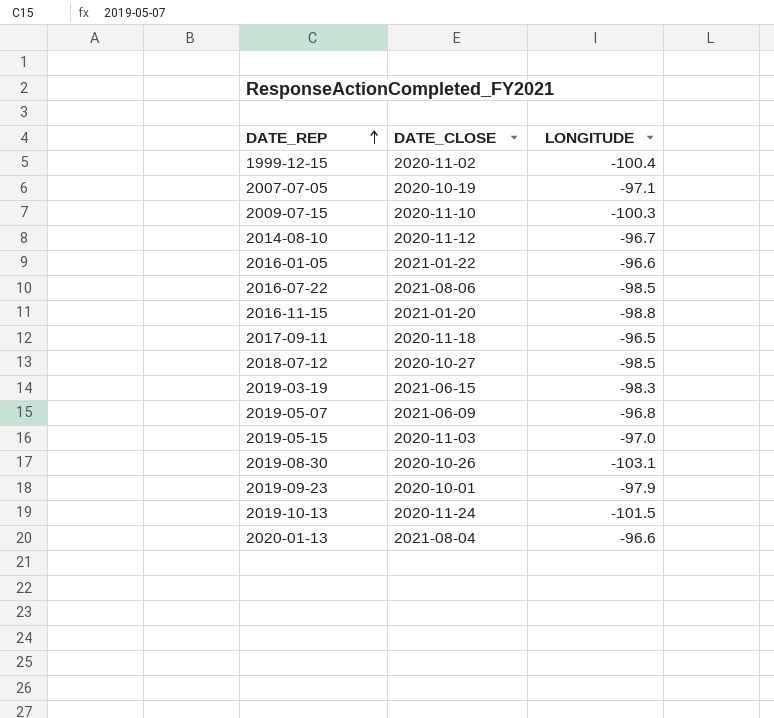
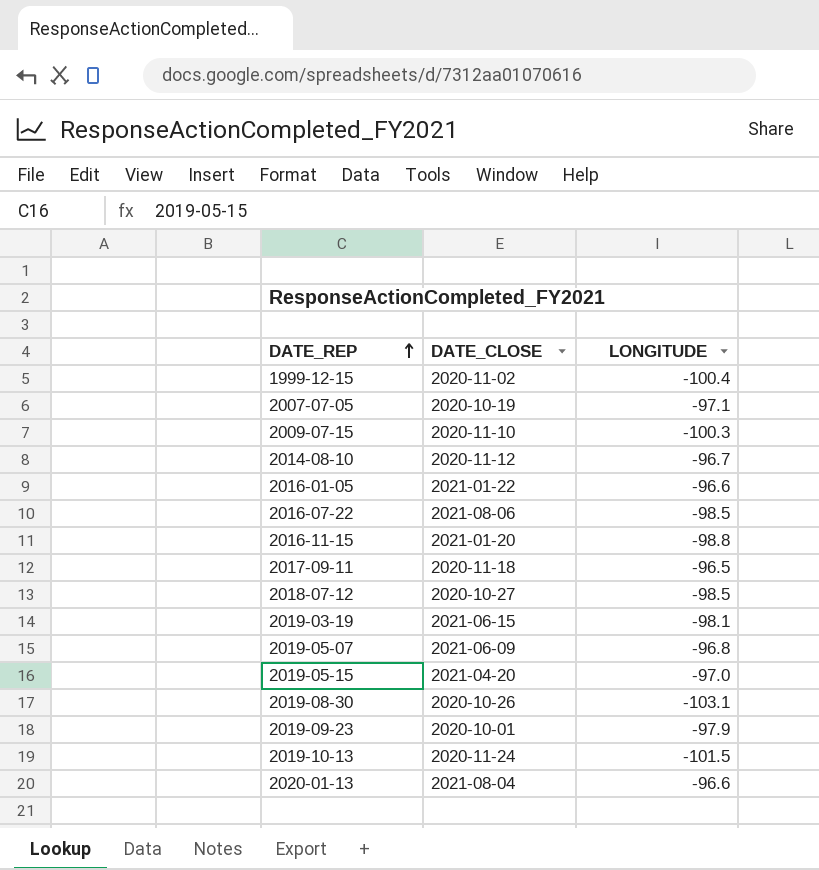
2019-03-19 | LONGITUDE: -98.3 -> -98.1
2019-05-15 | DATE_CLOSE: 2020-11-03 -> 2021-04-20

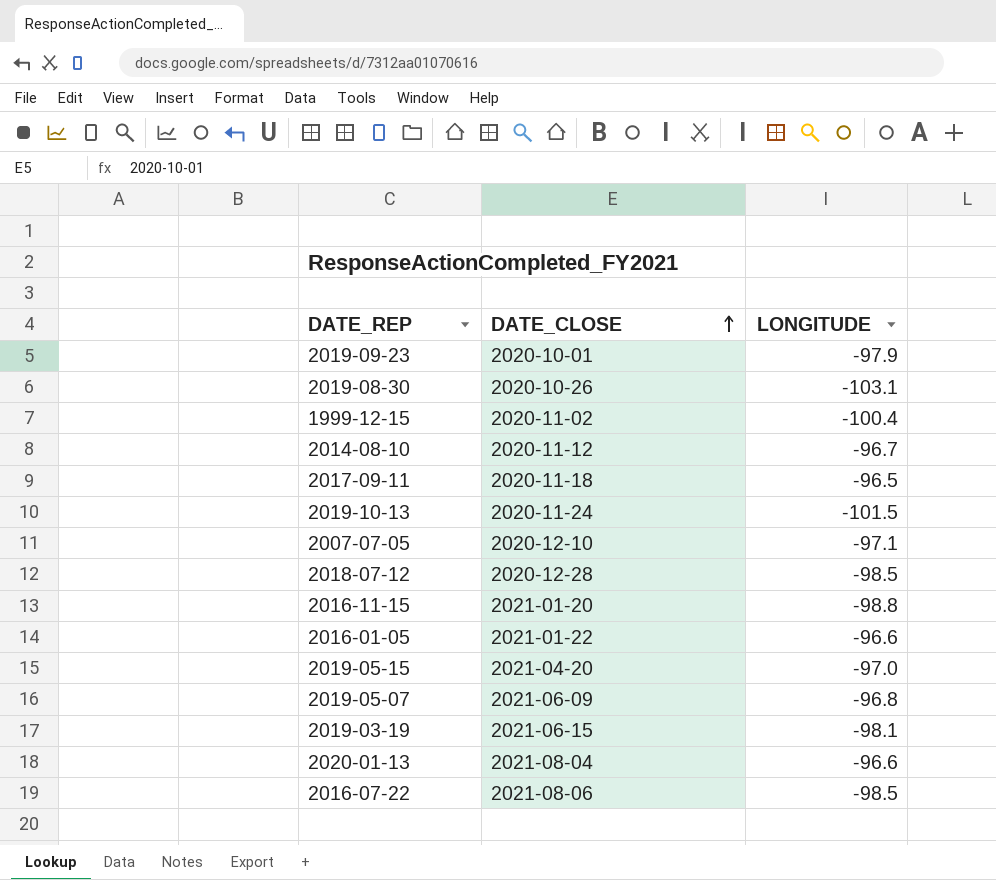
row order: DATE_REP ascending -> DATE_CLOSE ascending
row 2009-07-15: 2020-11-10 | -100.3 -> none
2007-07-05 | DATE_CLOSE: 2020-10-19 -> 2020-12-10
2018-07-12 | DATE_CLOSE: 2020-10-27 -> 2020-12-28

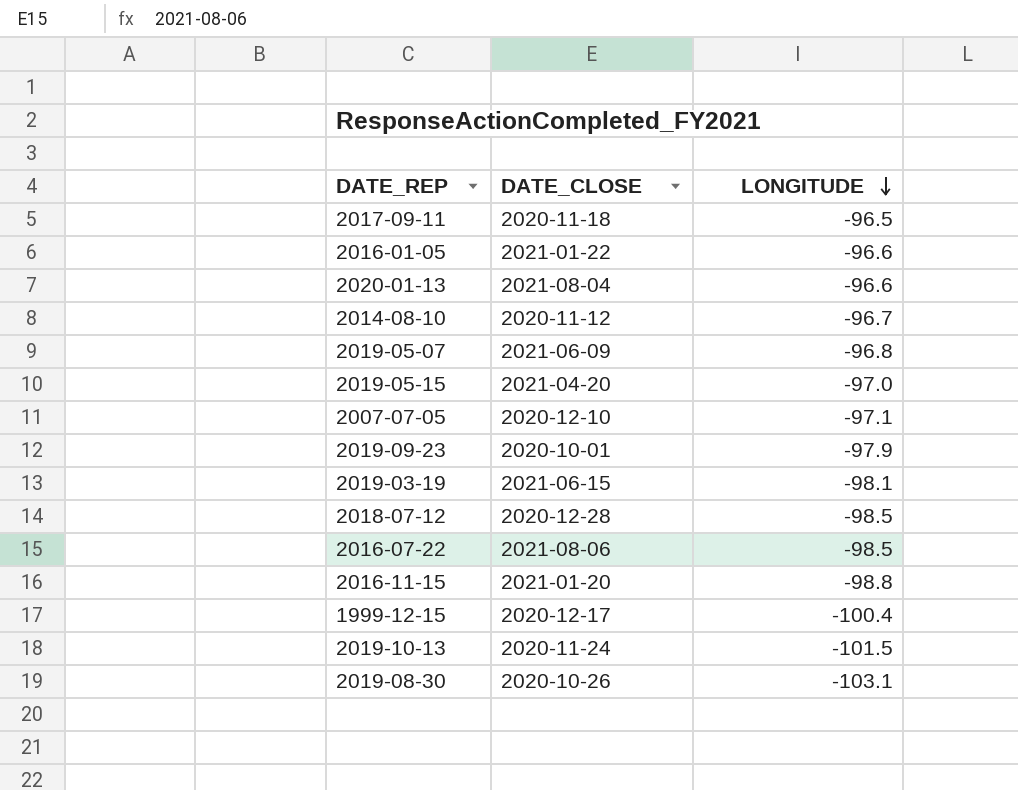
row order: DATE_CLOSE ascending -> LONGITUDE descending
1999-12-15 | DATE_CLOSE: 2020-11-02 -> 2020-12-17

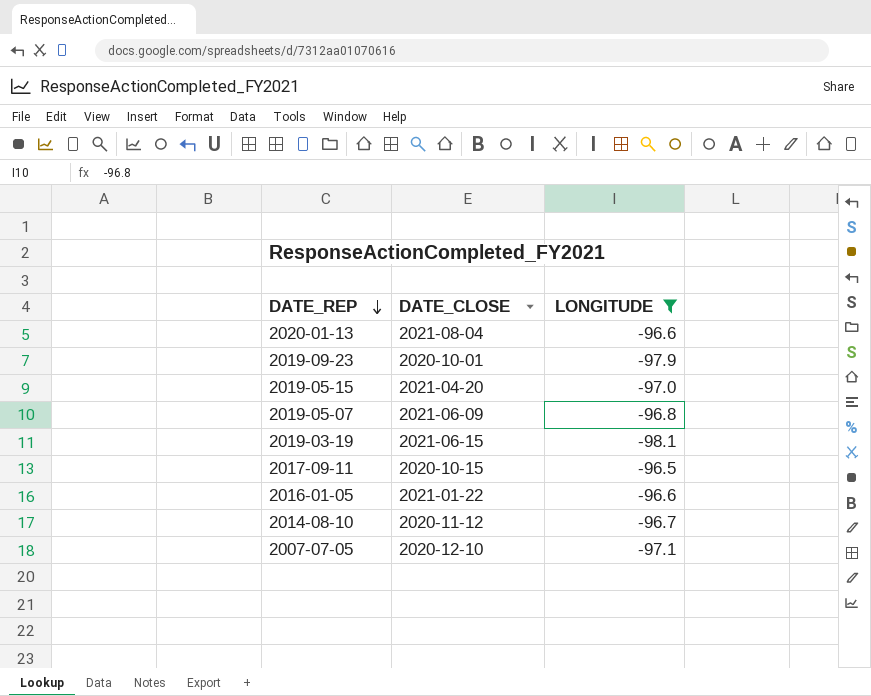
filter: none -> LONGITUDE >= -98.1
row order: LONGITUDE descending -> DATE_REP descending
2017-09-11 | DATE_CLOSE: 2020-11-18 -> 2020-10-15

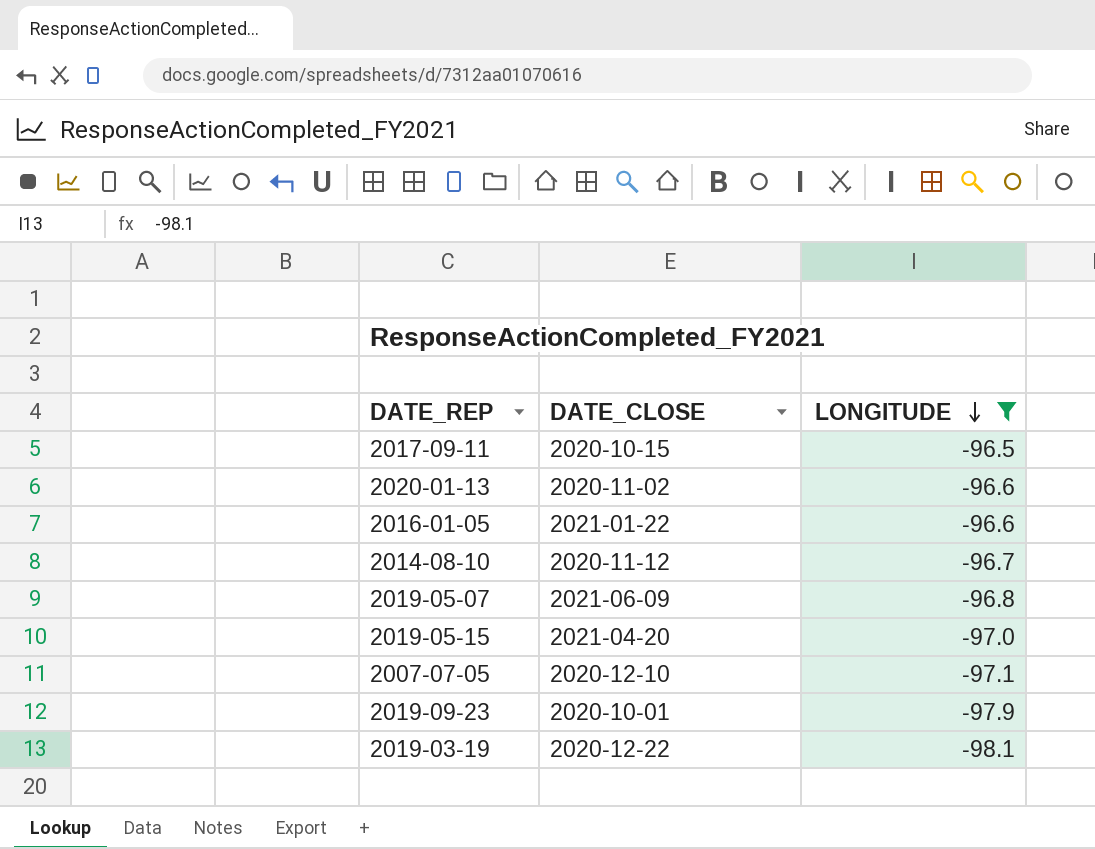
row order: DATE_REP descending -> LONGITUDE descending
2020-01-13 | DATE_CLOSE: 2021-08-04 -> 2020-11-02
2019-03-19 | DATE_CLOSE: 2021-06-15 -> 2020-12-22

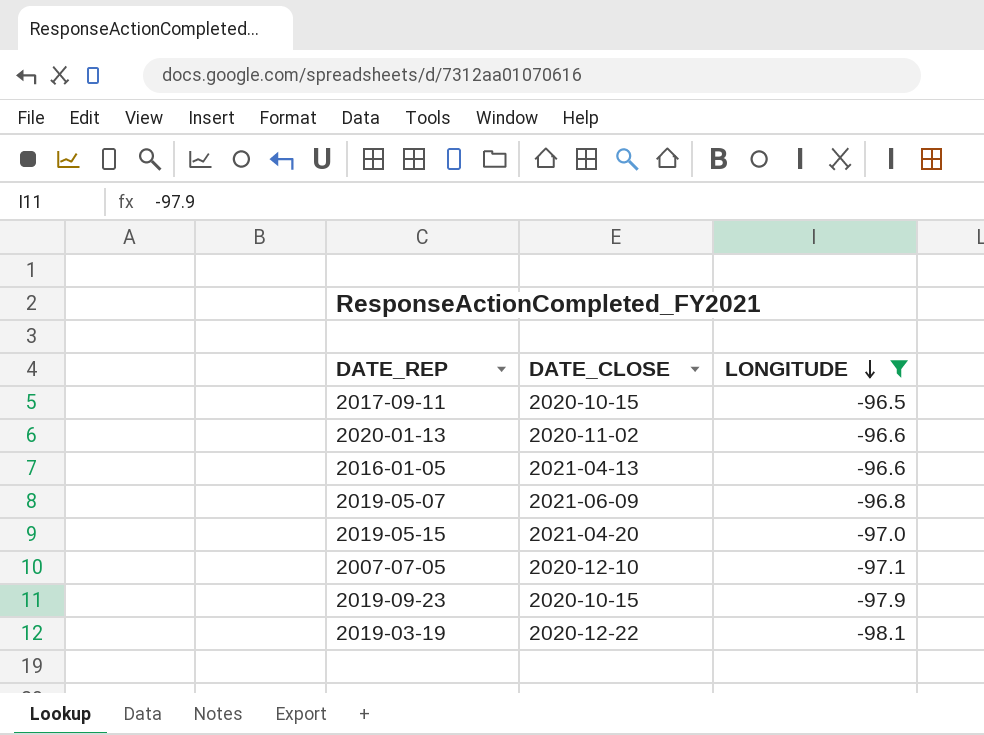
row 2014-08-10: 2020-11-12 | -96.7 -> none
2016-01-05 | DATE_CLOSE: 2021-01-22 -> 2021-04-13
2019-09-23 | DATE_CLOSE: 2020-10-01 -> 2020-10-15

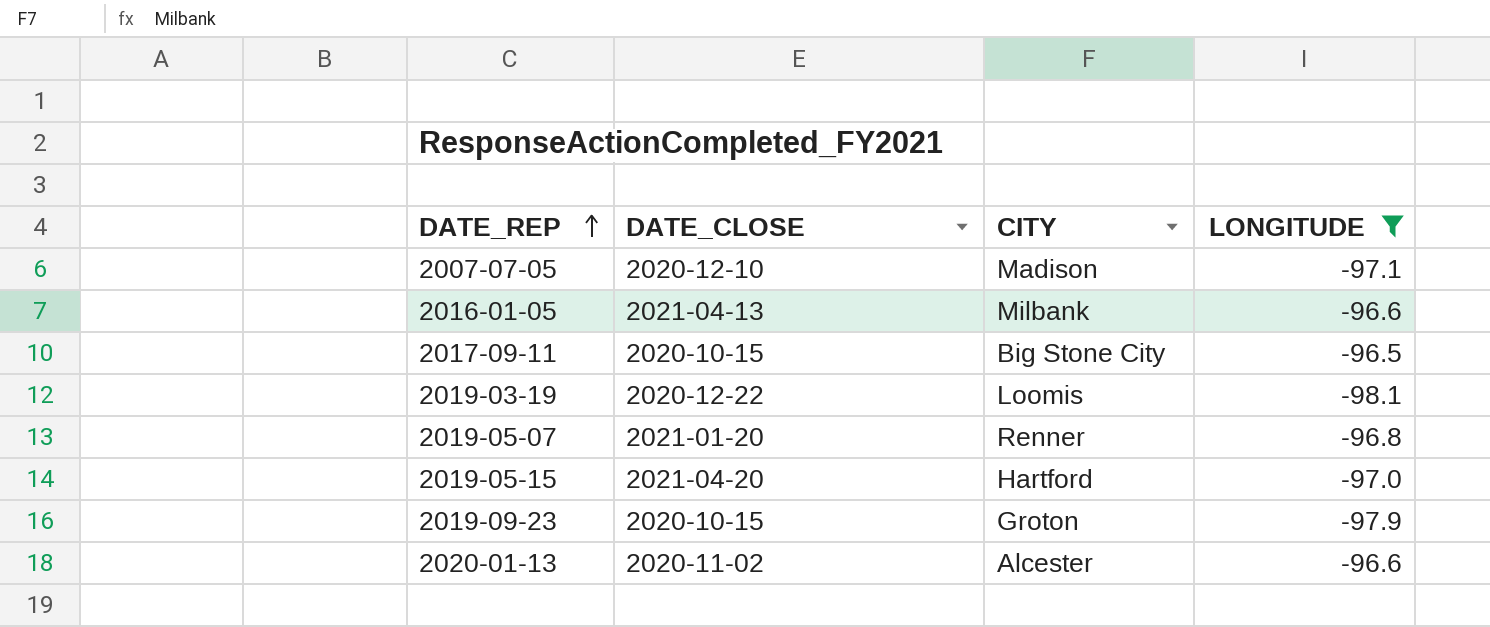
row order: LONGITUDE descending -> DATE_REP ascending
column CITY | position: none -> 3
2019-05-07 | DATE_CLOSE: 2021-06-09 -> 2021-01-20

